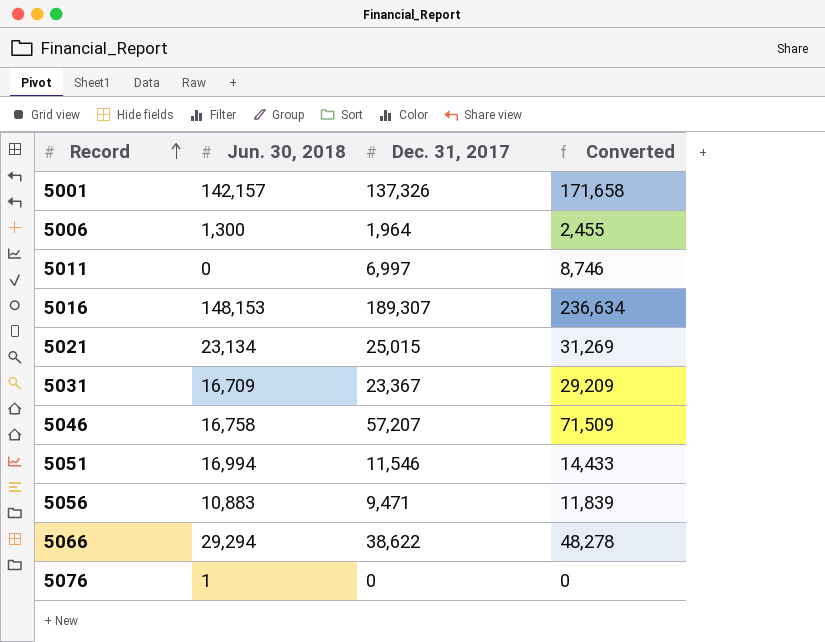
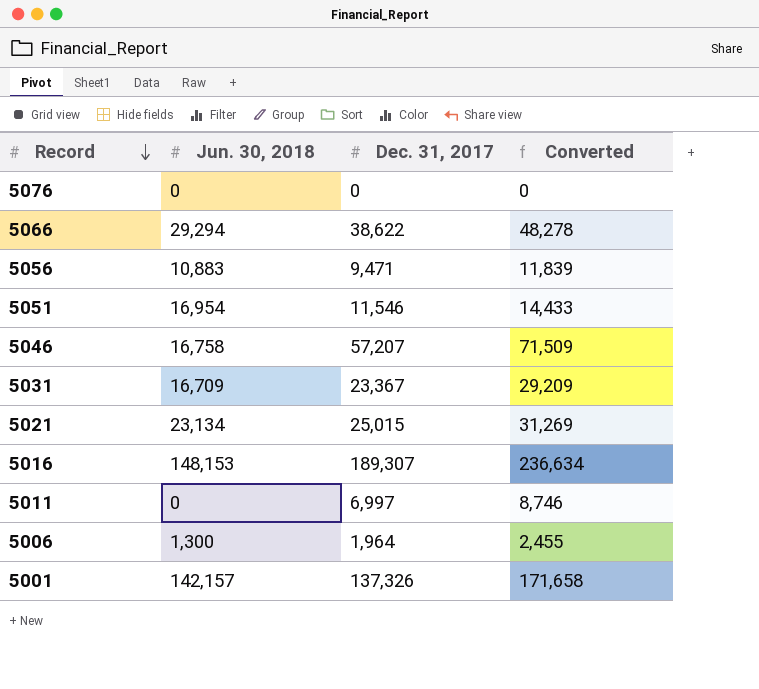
row order: Record ascending -> Record descending
5076 | Jun. 30, 2018: 1 -> 0
5051 | Jun. 30, 2018: 16,994 -> 16,954

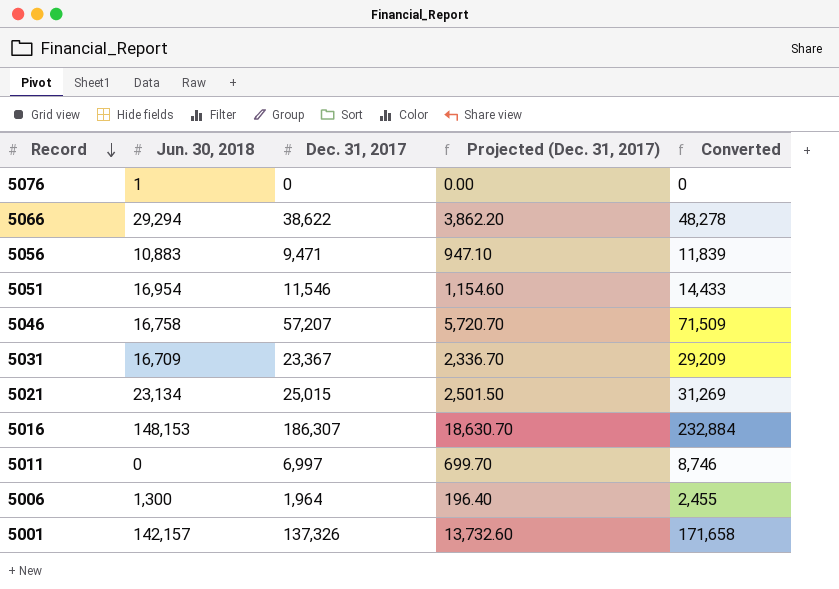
column Projected (Dec. 31, 2017) | formula: none -> [Dec. 31, 2017] * 0.1
5076 | Jun. 30, 2018: 0 -> 1
5016 | Dec. 31, 2017: 189,307 -> 186,307
5016 | Converted: 236,634 -> 232,884

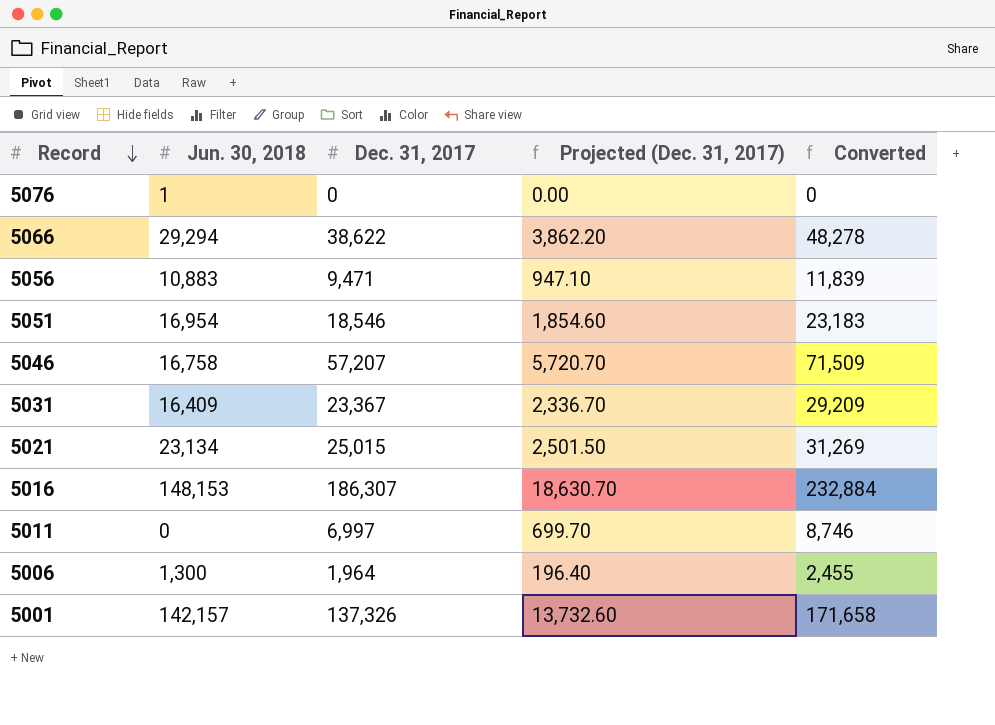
5051 | Dec. 31, 2017: 11,546 -> 18,546
5051 | Projected (Dec. 31, 2017): 1,154.60 -> 1,854.60
5051 | Converted: 14,433 -> 23,183
5031 | Jun. 30, 2018: 16,709 -> 16,409

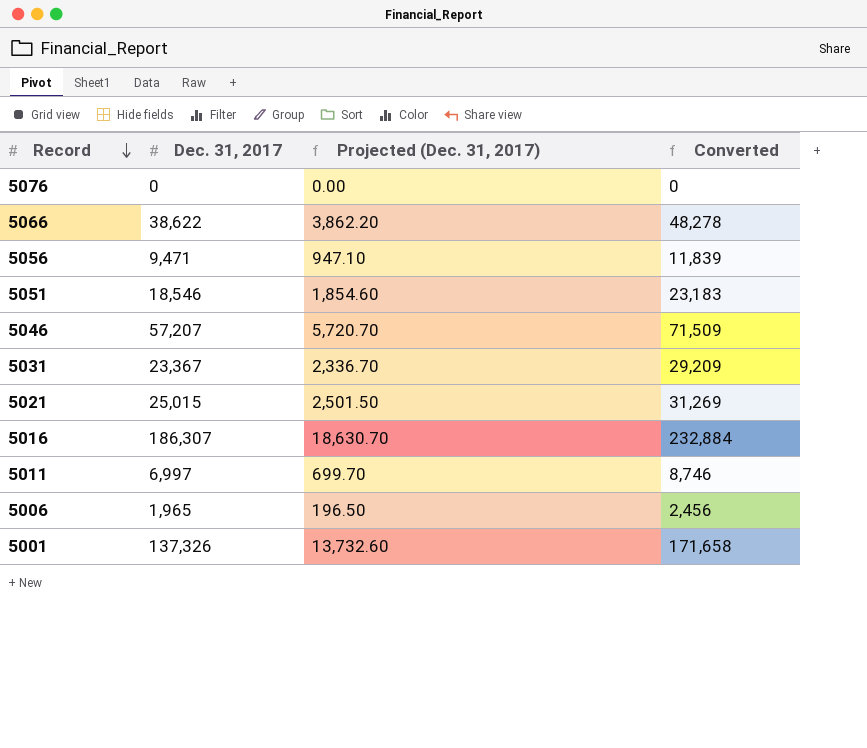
column Jun. 30, 2018 | position: 2 -> none
5006 | Dec. 31, 2017: 1,964 -> 1,965
5006 | Projected (Dec. 31, 2017): 196.40 -> 196.50
5006 | Converted: 2,455 -> 2,456

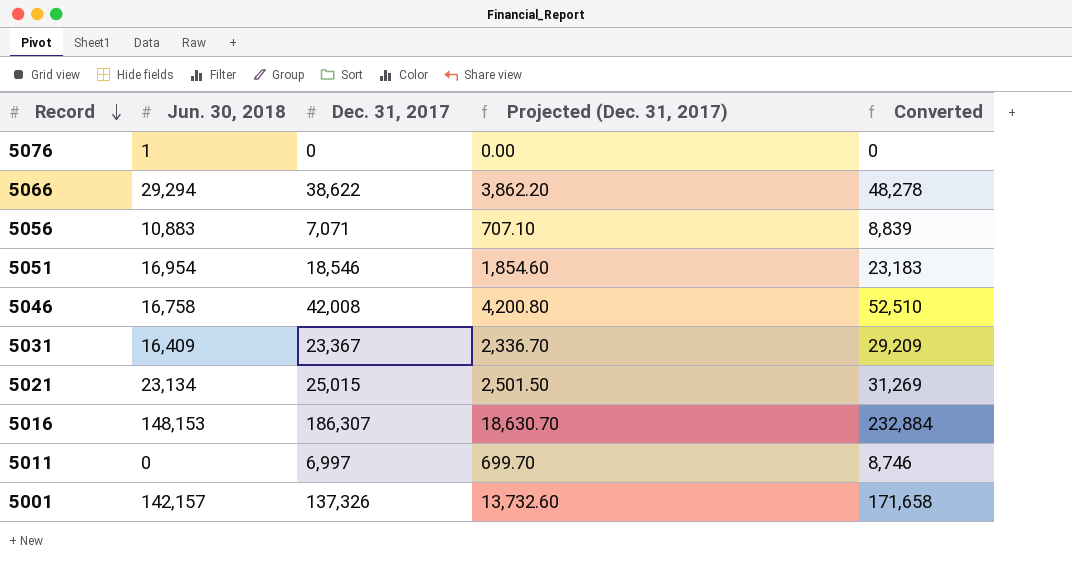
column Jun. 30, 2018 | position: none -> 2
row 5006: 1,965 | 196.50 | 2,456 -> none
5056 | Dec. 31, 2017: 9,471 -> 7,071
5056 | Projected (Dec. 31, 2017): 947.10 -> 707.10
5056 | Converted: 11,839 -> 8,839
5046 | Dec. 31, 2017: 57,207 -> 42,008
5046 | Projected (Dec. 31, 2017): 5,720.70 -> 4,200.80
5046 | Converted: 71,509 -> 52,510

